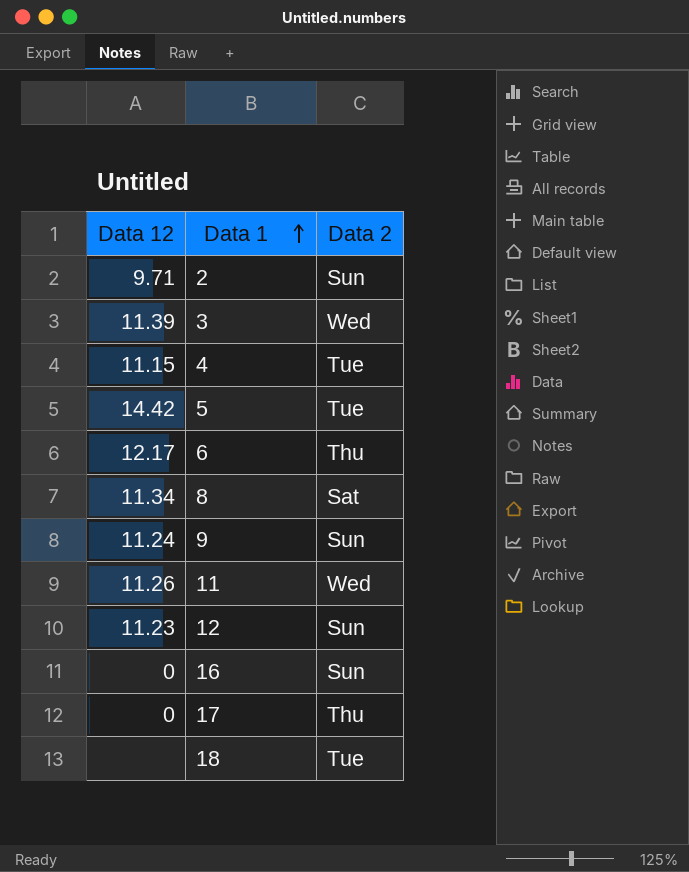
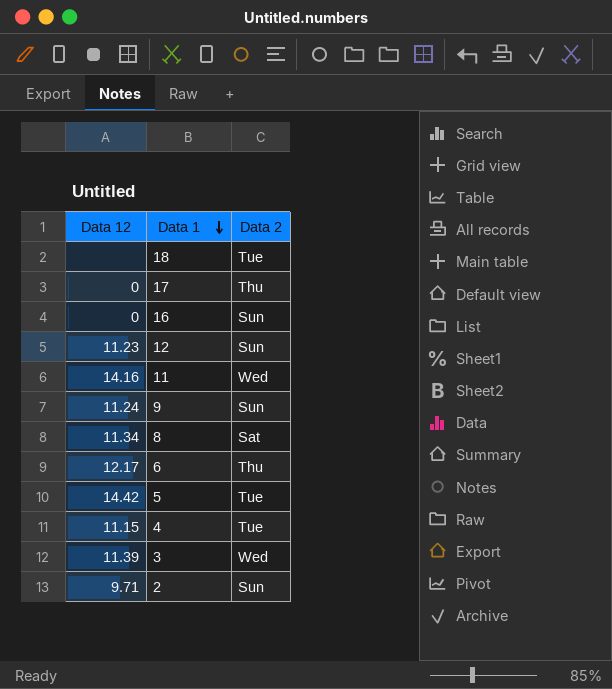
row order: Data 1 ascending -> Data 1 descending
11 | Data 12: 11.26 -> 14.16

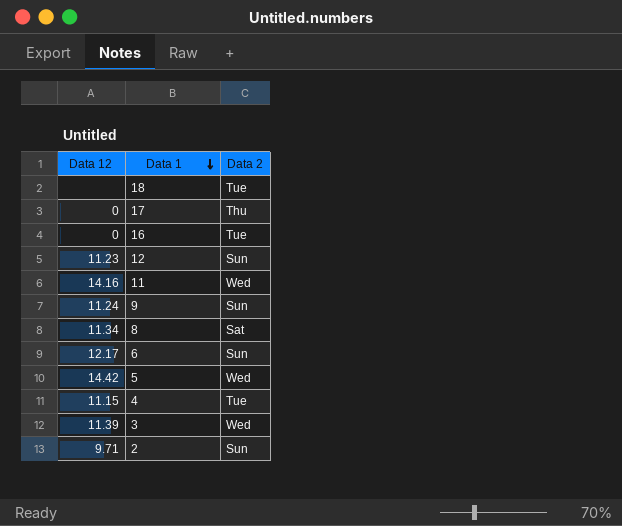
16 | Data 2: Sun -> Tue
6 | Data 2: Thu -> Sun
5 | Data 2: Tue -> Wed

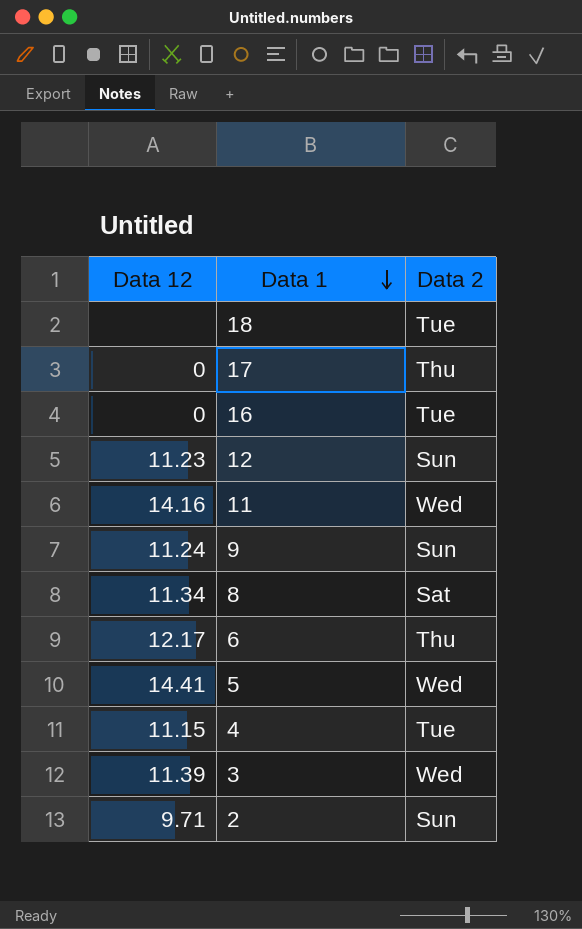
6 | Data 2: Sun -> Thu
5 | Data 12: 14.42 -> 14.41

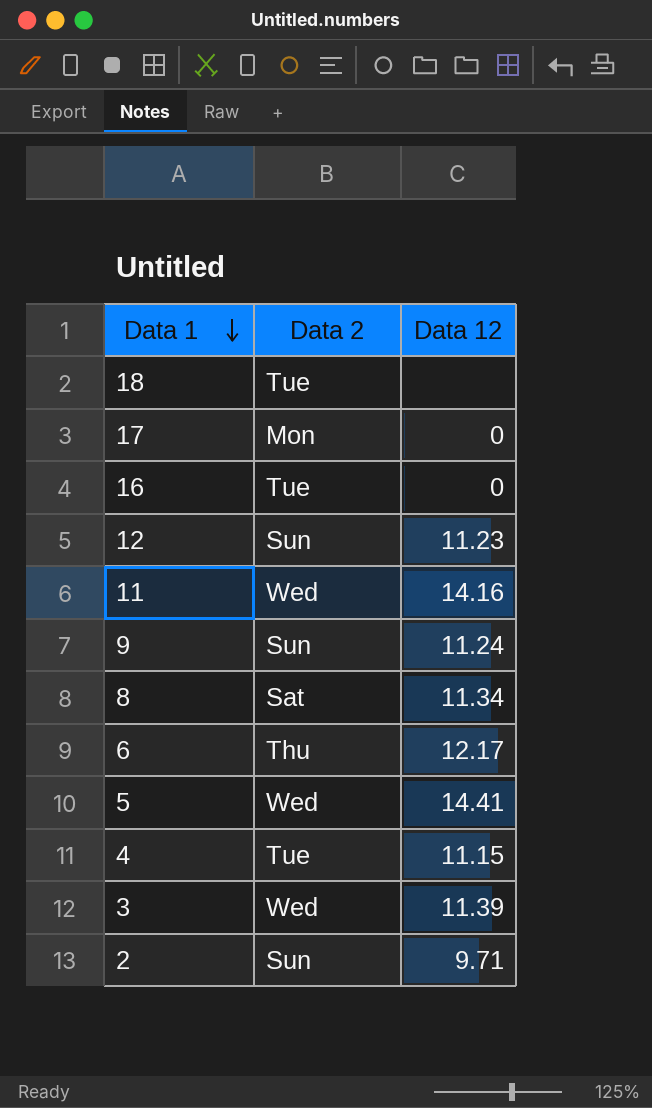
column Data 12 | position: 1 -> 3
17 | Data 2: Thu -> Mon

